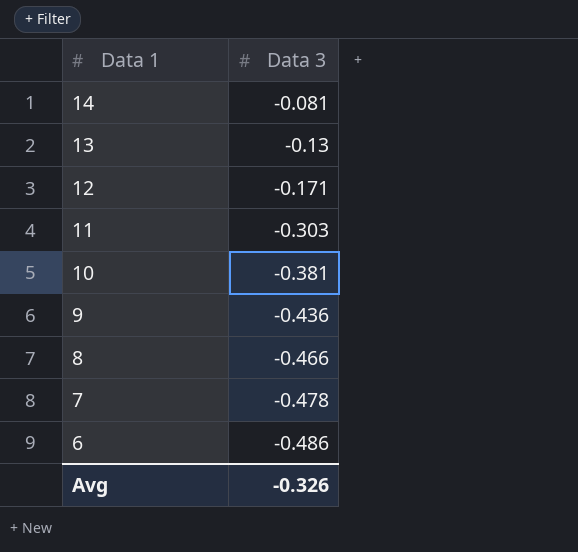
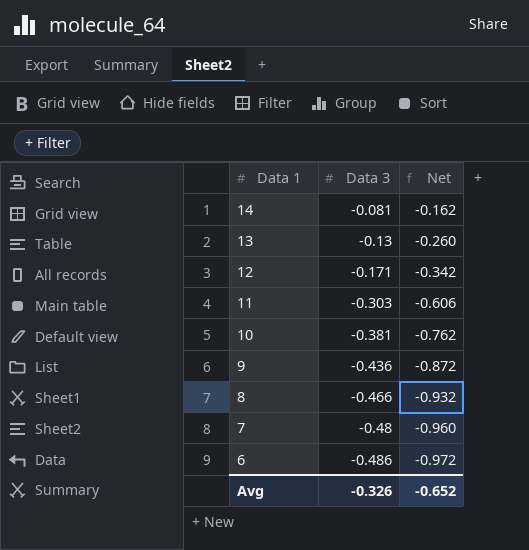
column Net | formula: none -> [Data 3] * 2
7 | Data 3: -0.478 -> -0.48

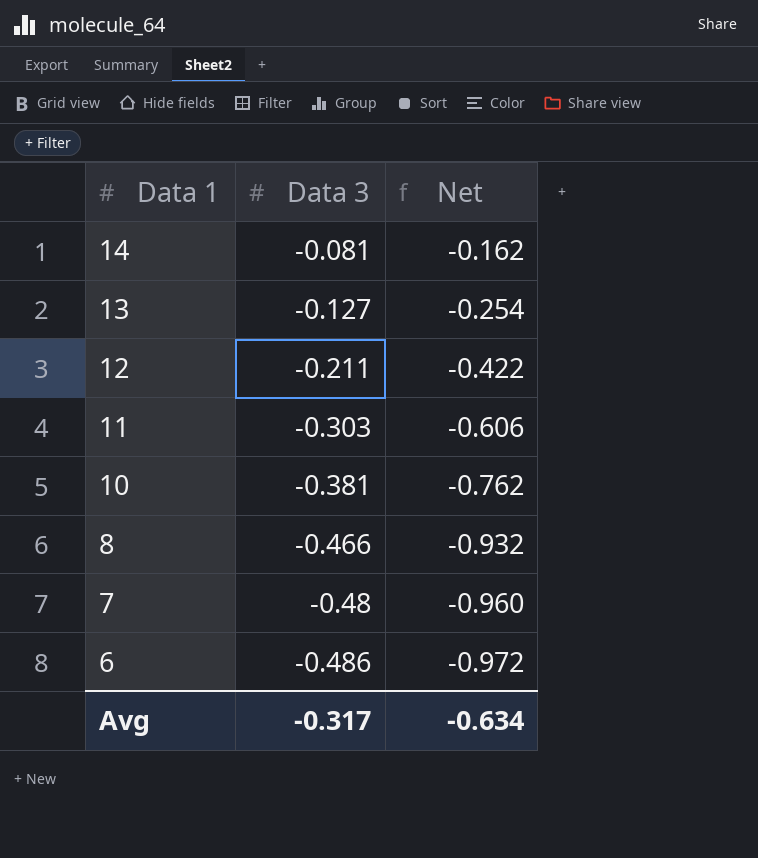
row 9: -0.436 | -0.872 -> none
13 | Data 3: -0.13 -> -0.127
13 | Net: -0.260 -> -0.254
12 | Data 3: -0.171 -> -0.211
12 | Net: -0.342 -> -0.422
Avg | Data 3: -0.326 -> -0.317
Avg | Net: -0.652 -> -0.634

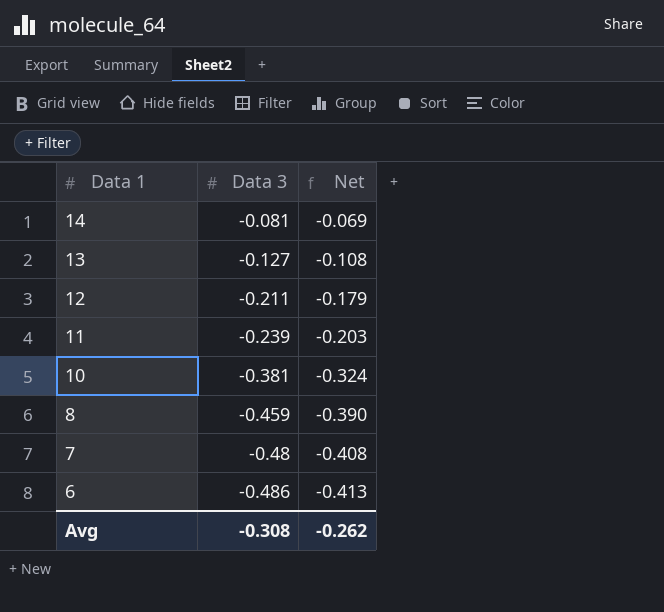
column Net | formula: [Data 3] * 2 -> [Data 3] * 0.85
11 | Data 3: -0.303 -> -0.239
8 | Data 3: -0.466 -> -0.459
Avg | Data 3: -0.317 -> -0.308
Avg | Net: -0.634 -> -0.262

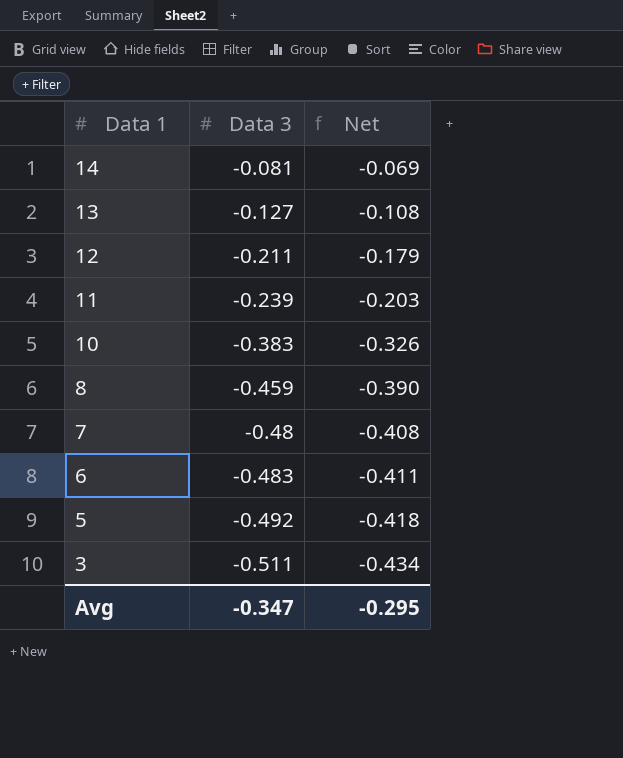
10 | Data 3: -0.381 -> -0.383
10 | Net: -0.324 -> -0.326
6 | Data 3: -0.486 -> -0.483
6 | Net: -0.413 -> -0.411
row 5: none -> -0.492 | -0.418
row 3: none -> -0.511 | -0.434
Avg | Data 3: -0.308 -> -0.347
Avg | Net: -0.262 -> -0.295

